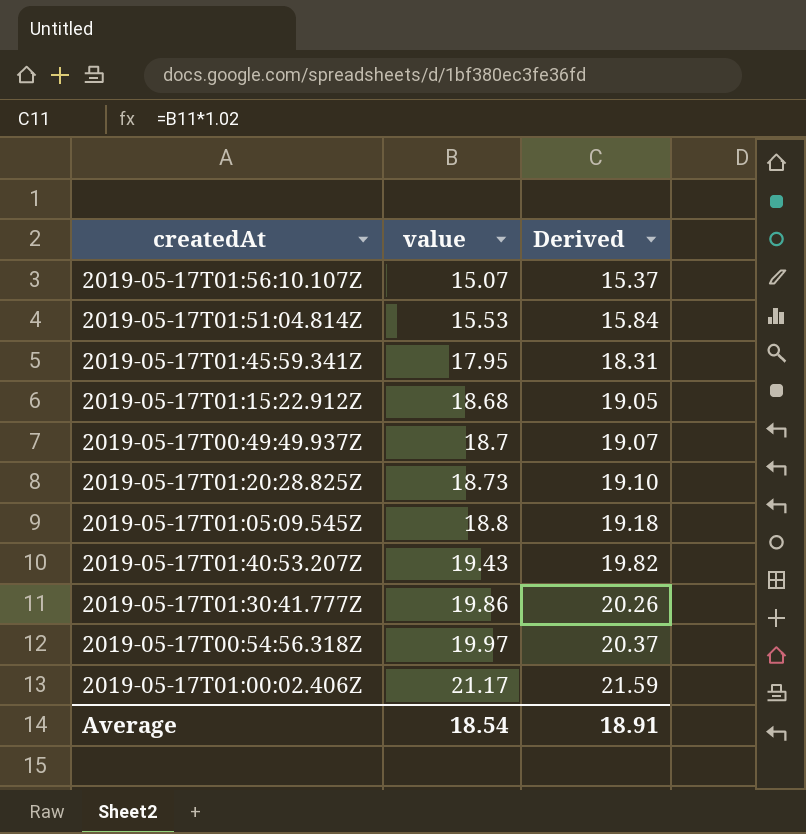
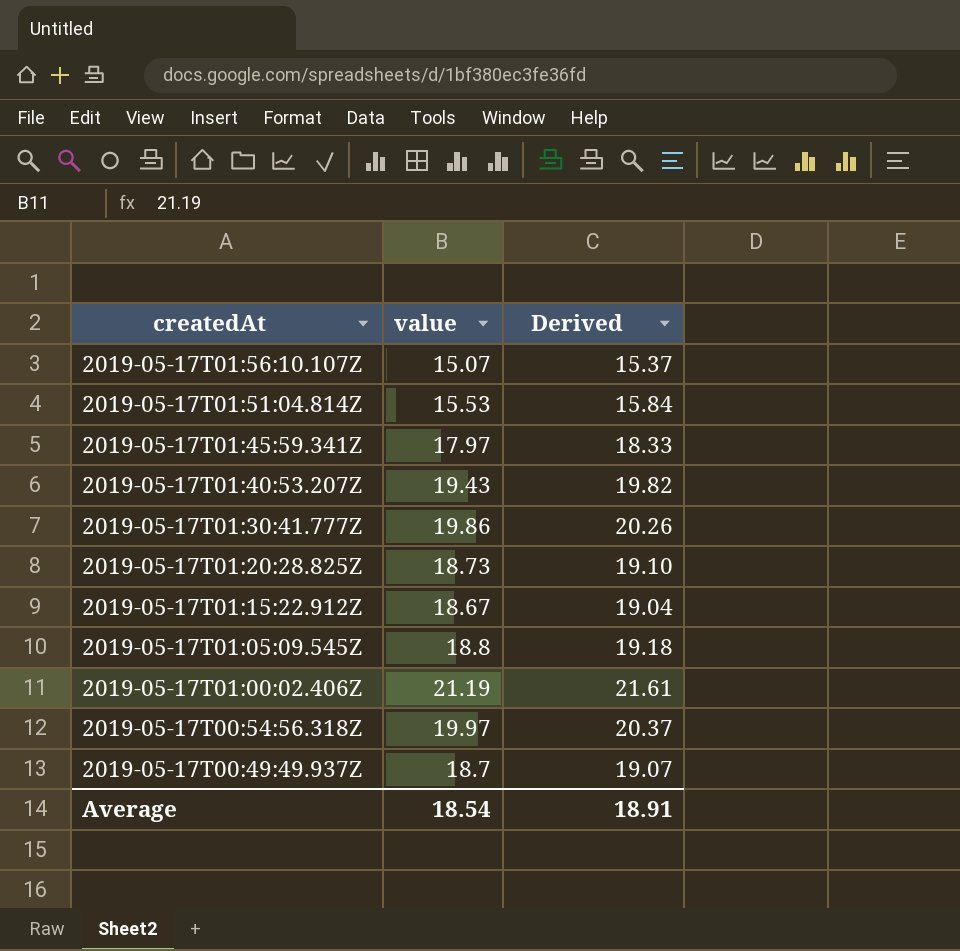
row order: value ascending -> createdAt descending
2019-05-17T01:45:59.341Z | value: 17.95 -> 17.97
2019-05-17T01:45:59.341Z | Derived: 18.31 -> 18.33
2019-05-17T01:15:22.912Z | value: 18.68 -> 18.67
2019-05-17T01:15:22.912Z | Derived: 19.05 -> 19.04
2019-05-17T01:00:02.406Z | value: 21.17 -> 21.19
2019-05-17T01:00:02.406Z | Derived: 21.59 -> 21.61

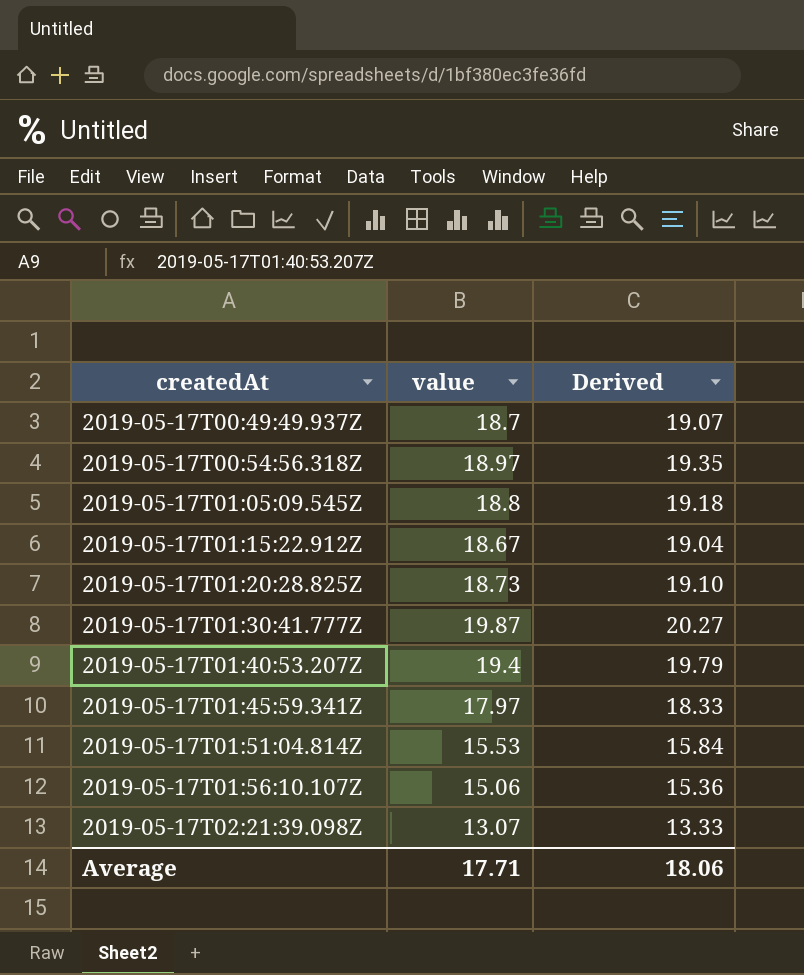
row order: createdAt descending -> createdAt ascending
row 2019-05-17T01:00:02.406Z: 21.19 | 21.61 -> none
2019-05-17T00:54:56.318Z | value: 19.97 -> 18.97
2019-05-17T00:54:56.318Z | Derived: 20.37 -> 19.35
2019-05-17T01:30:41.777Z | value: 19.86 -> 19.87
2019-05-17T01:30:41.777Z | Derived: 20.26 -> 20.27
2019-05-17T01:40:53.207Z | value: 19.43 -> 19.4
2019-05-17T01:40:53.207Z | Derived: 19.82 -> 19.79
2019-05-17T01:56:10.107Z | value: 15.07 -> 15.06
2019-05-17T01:56:10.107Z | Derived: 15.37 -> 15.36
row 2019-05-17T02:21:39.098Z: none -> 13.07 | 13.33
Average | value: 18.54 -> 17.71
Average | Derived: 18.91 -> 18.06

